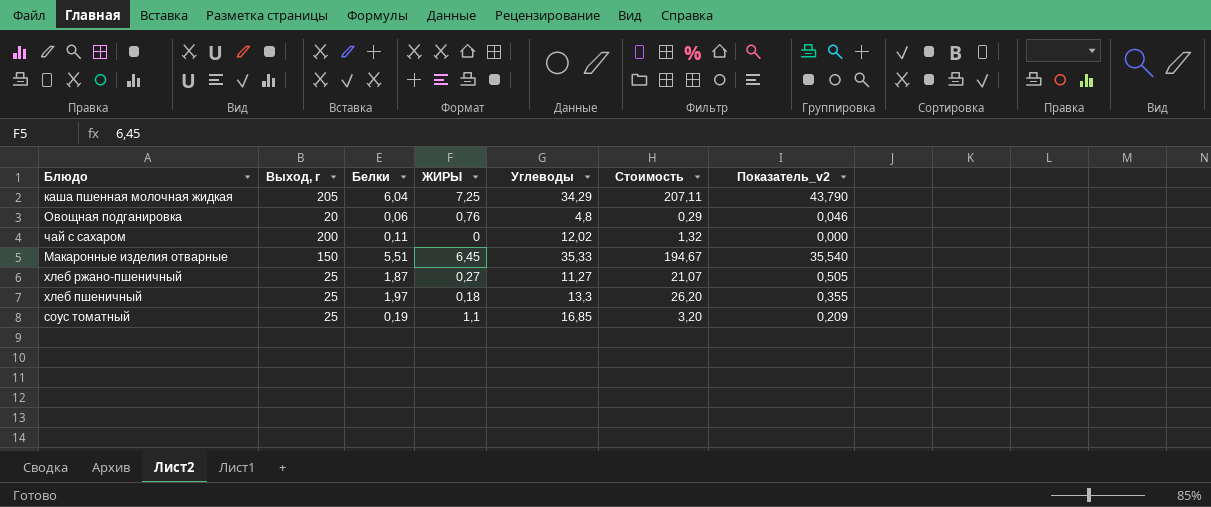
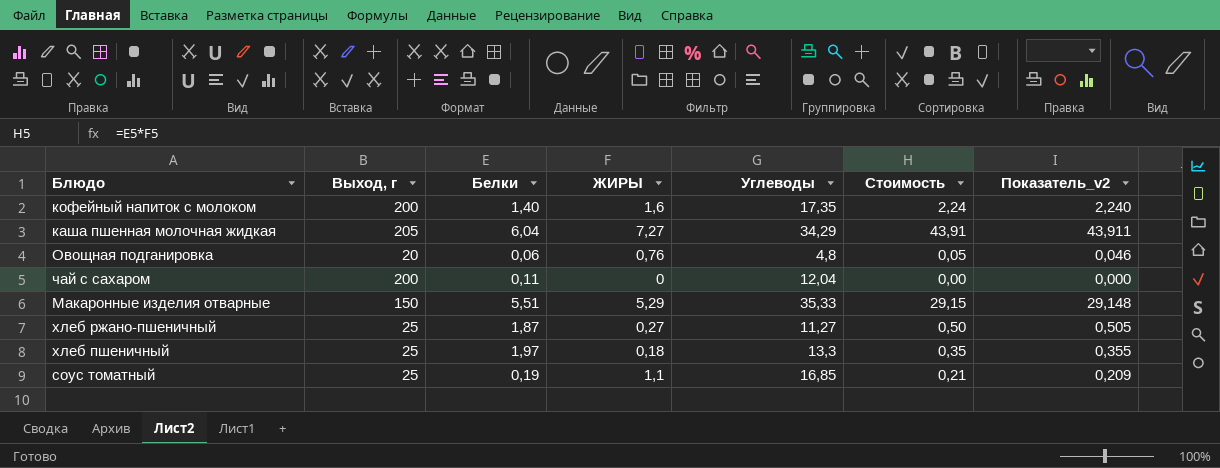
column Стоимость | formula: [Белки] * [Углеводы] -> [Белки] * [ЖИРЫ]
row кофейный напиток с молоком: none -> 200 | 1,40 | 1,6 | 17,35 | 2,24 | 2,240
каша пшенная молочная жидкая | ЖИРЫ: 7,25 -> 7,27
каша пшенная молочная жидкая | Показатель_v2: 43,790 -> 43,911
чай с сахаром | Углеводы: 12,02 -> 12,04
Макаронные изделия отварные | ЖИРЫ: 6,45 -> 5,29
Макаронные изделия отварные | Показатель_v2: 35,540 -> 29,148

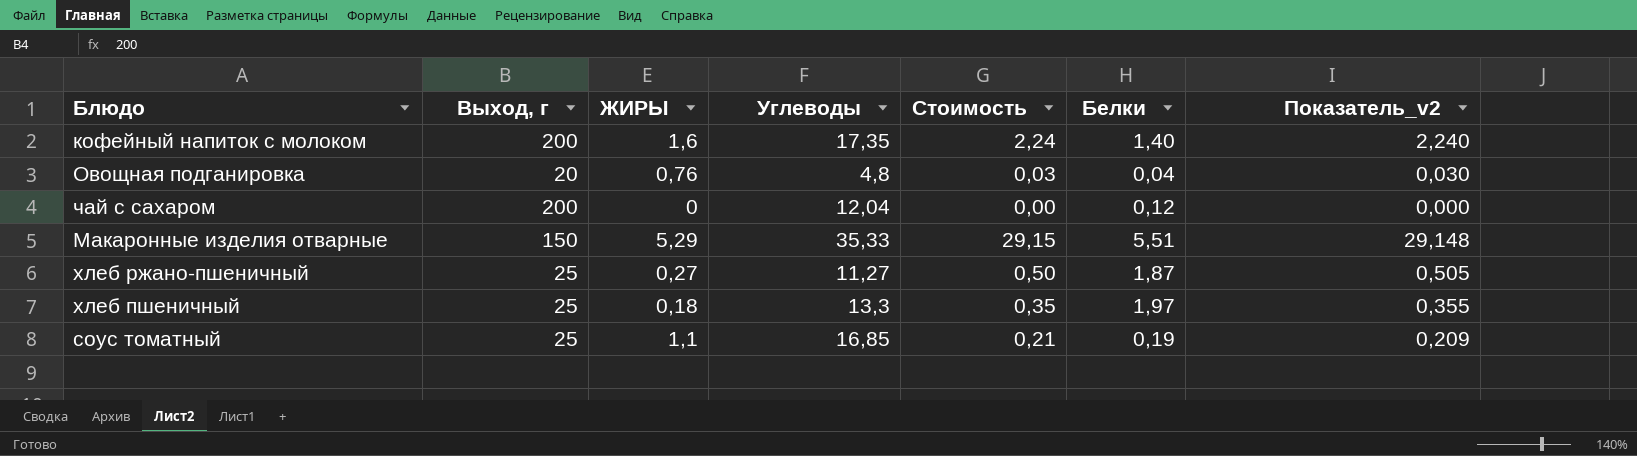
column Белки | position: 3 -> 6
row каша пшенная молочная жидкая: 205 | 6,04 | 7,27 | 34,29 | 43,91 | 43,911 -> none
Овощная подганировка | Стоимость: 0,05 -> 0,03
Овощная подганировка | Белки: 0,06 -> 0,04
Овощная подганировка | Показатель_v2: 0,046 -> 0,030
чай с сахаром | Белки: 0,11 -> 0,12

